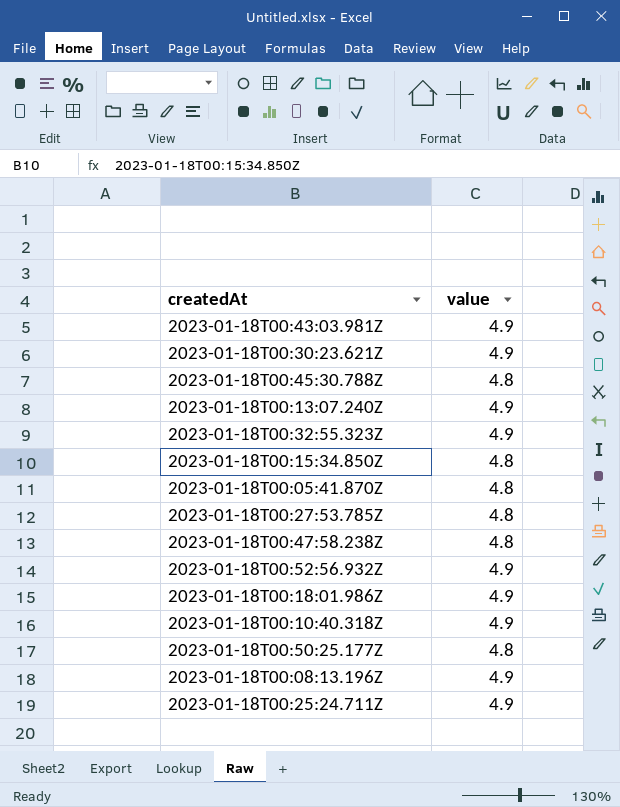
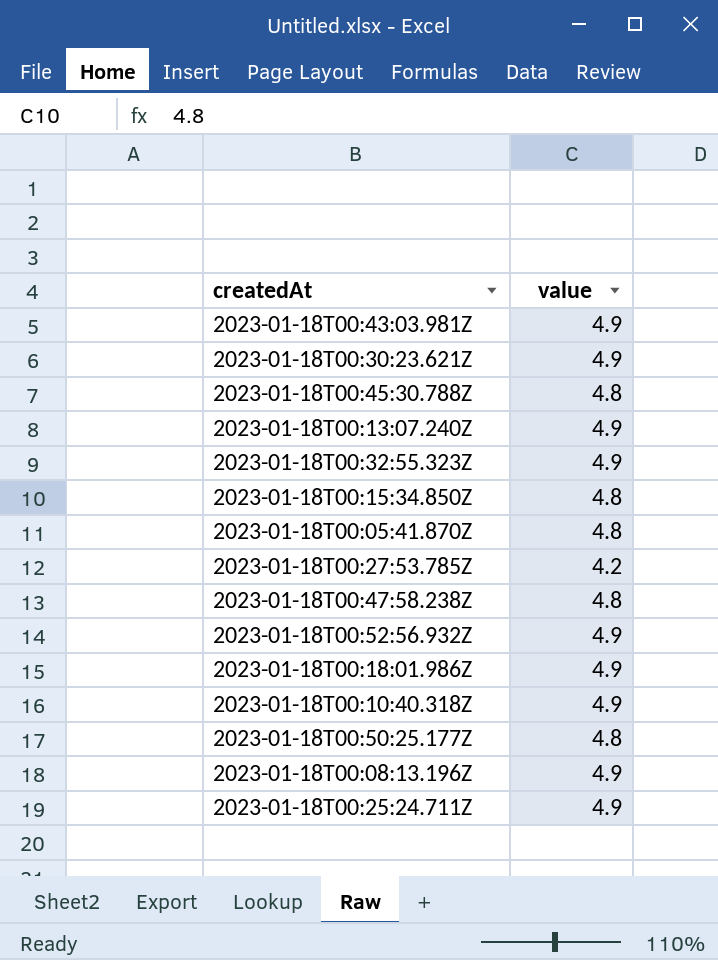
2023-01-18T00:27:53.785Z | value: 4.8 -> 4.2

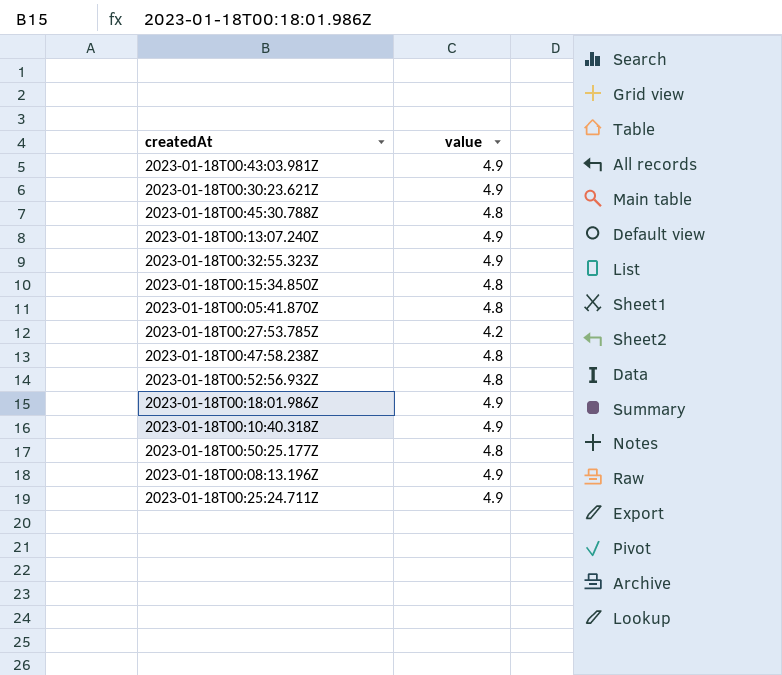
2023-01-18T00:52:56.932Z | value: 4.9 -> 4.8

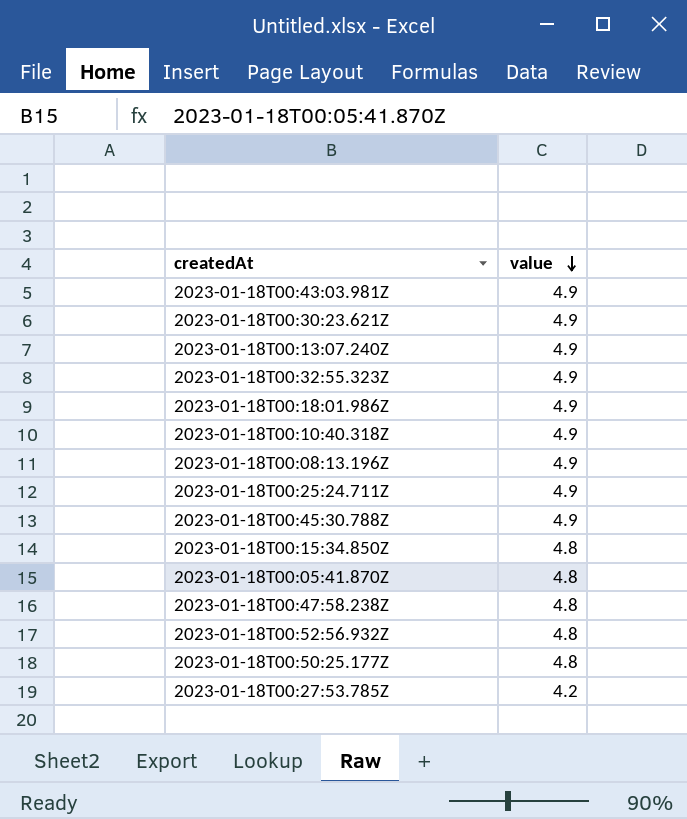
row order: none -> value descending
2023-01-18T00:45:30.788Z | value: 4.8 -> 4.9

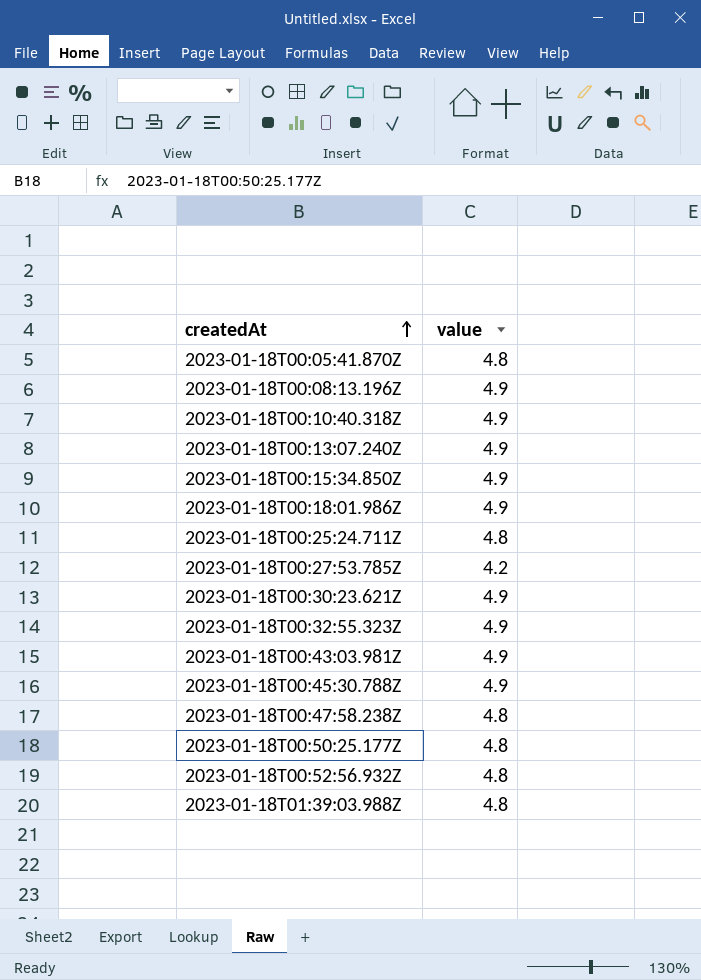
row order: value descending -> createdAt ascending
2023-01-18T00:15:34.850Z | value: 4.8 -> 4.9
2023-01-18T00:25:24.711Z | value: 4.9 -> 4.8
row 2023-01-18T01:39:03.988Z: none -> 4.8

